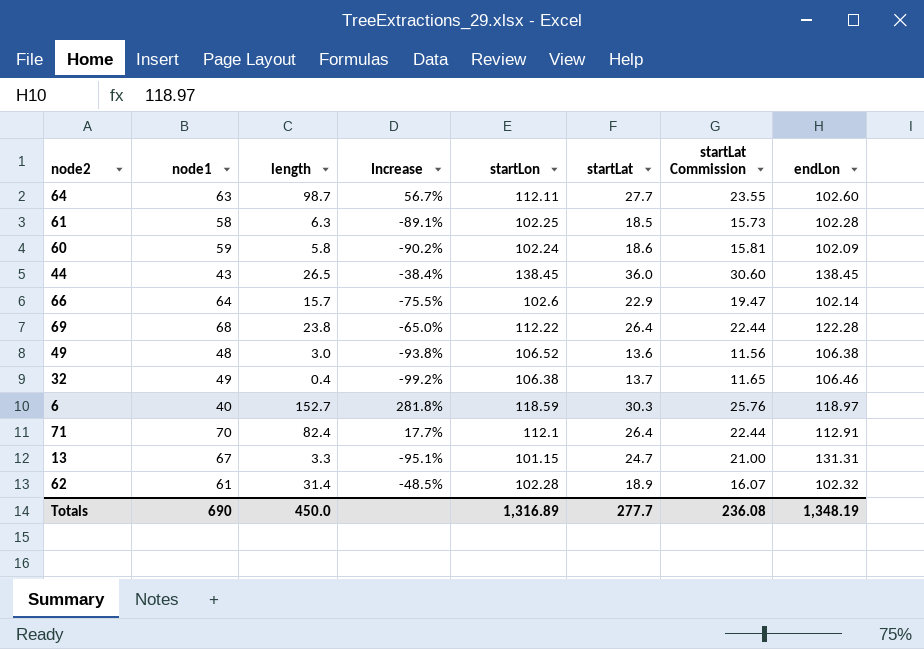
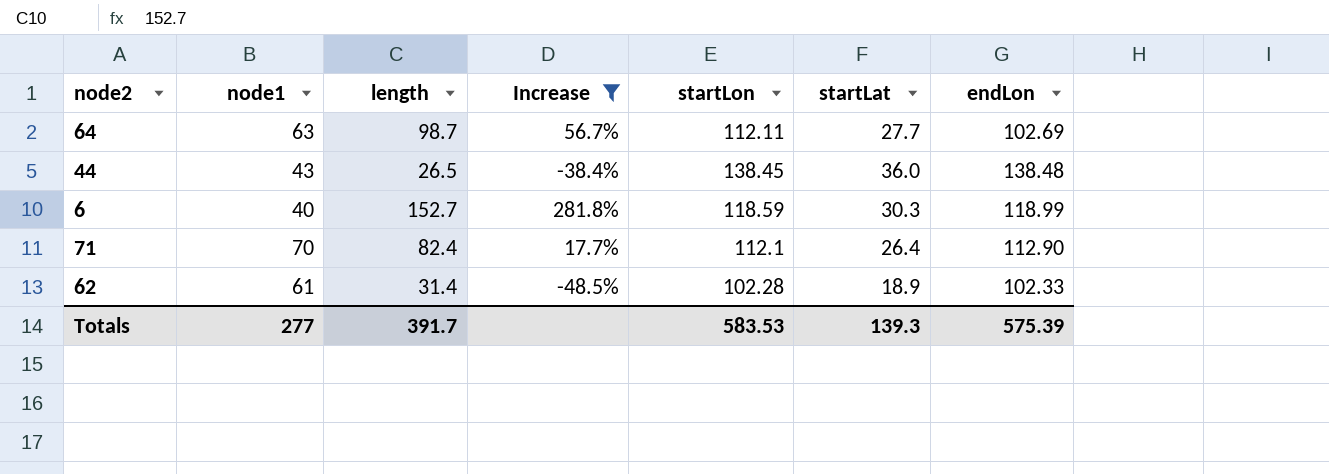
filter: none -> Increase >= -48.5%
column startLat Commission | formula: [startLat] * 0.85 -> none
64 | endLon: 102.60 -> 102.69
44 | endLon: 138.45 -> 138.48
6 | endLon: 118.97 -> 118.99
71 | endLon: 112.91 -> 112.90
62 | endLon: 102.32 -> 102.33
Totals | node1: 690 -> 277
Totals | length: 450.0 -> 391.7
Totals | startLon: 1,316.89 -> 583.53
Totals | startLat: 277.7 -> 139.3
Totals | endLon: 1,348.19 -> 575.39

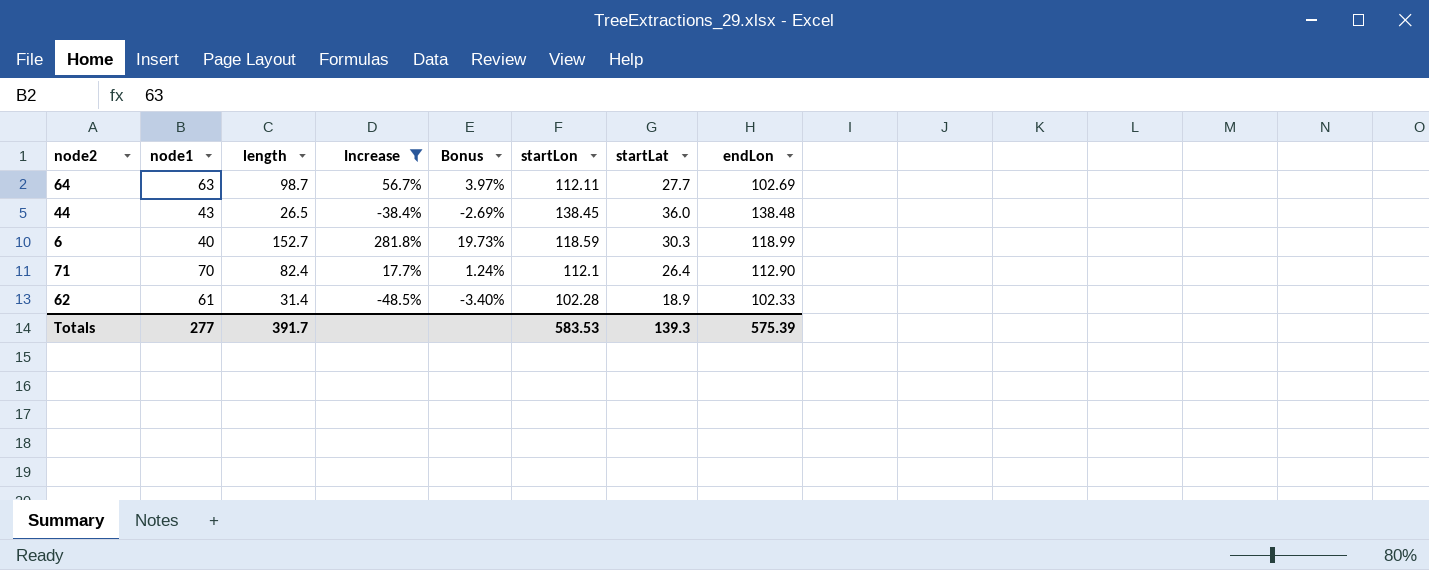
column Bonus | formula: none -> [Increase] * 0.07

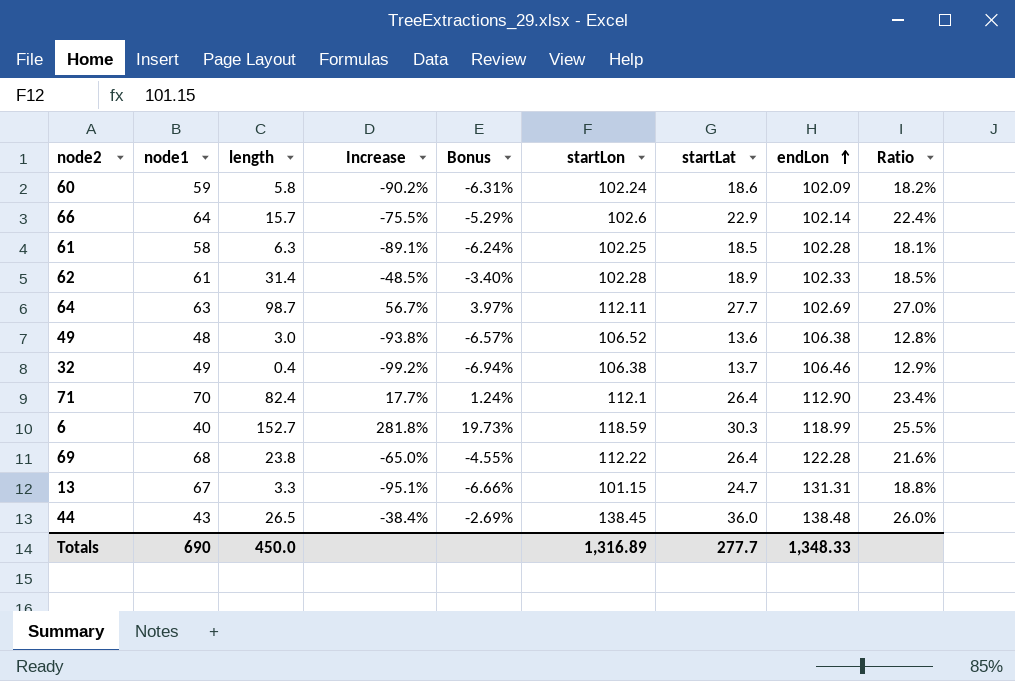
filter: Increase >= -48.5% -> none
row order: none -> endLon ascending
column Ratio | formula: none -> [startLat] / [endLon]
Totals | node1: 277 -> 690
Totals | length: 391.7 -> 450.0
Totals | startLon: 583.53 -> 1,316.89
Totals | startLat: 139.3 -> 277.7
Totals | endLon: 575.39 -> 1,348.33

